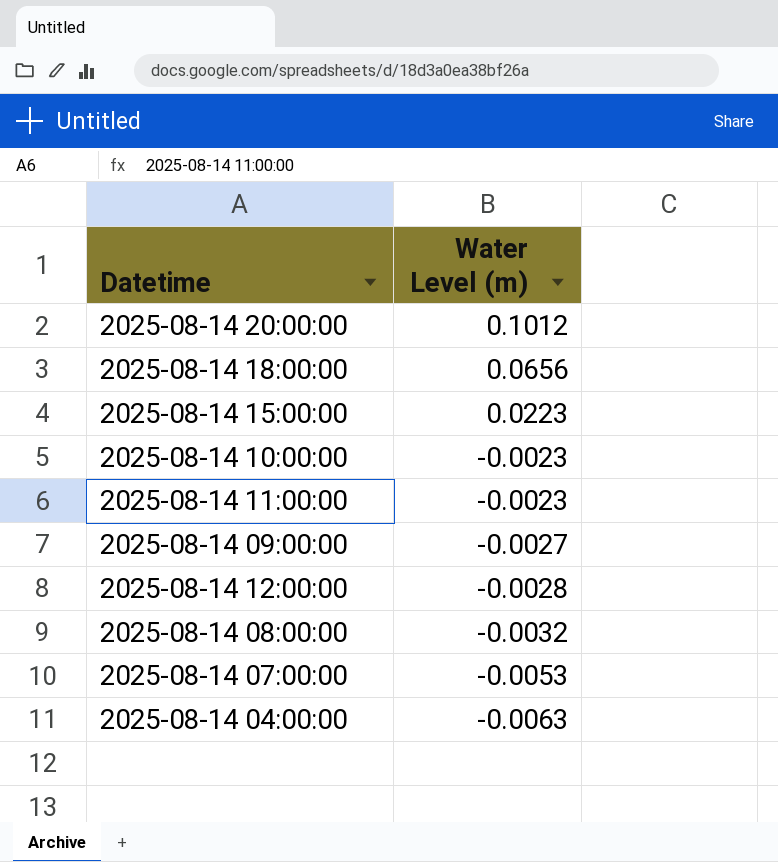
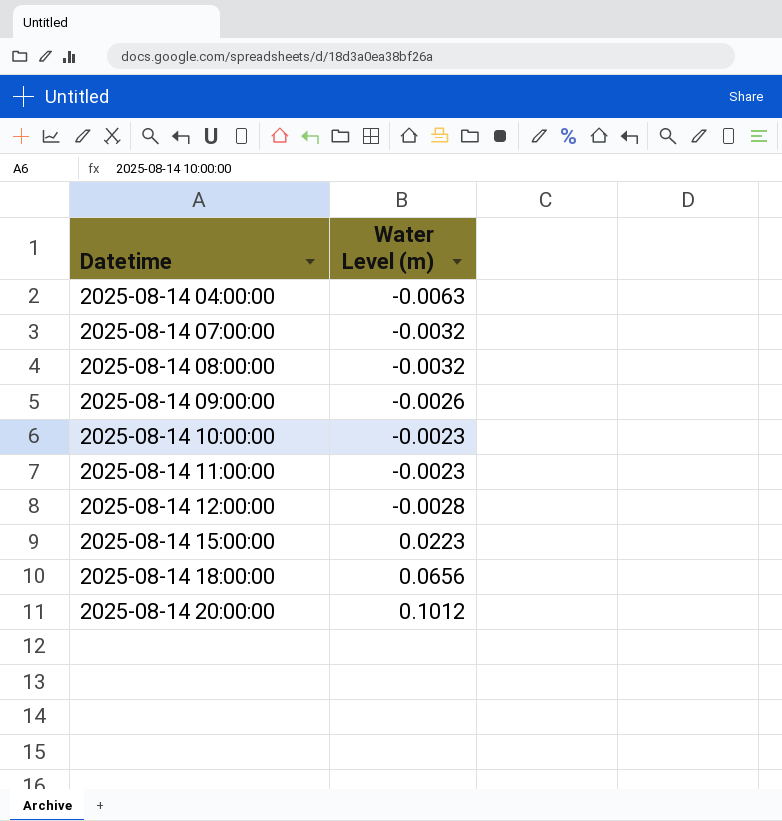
row order: Water Level (m) descending -> Datetime ascending
2025-08-14 07:00:00 | Water Level (m): -0.0053 -> -0.0032
2025-08-14 09:00:00 | Water Level (m): -0.0027 -> -0.0026

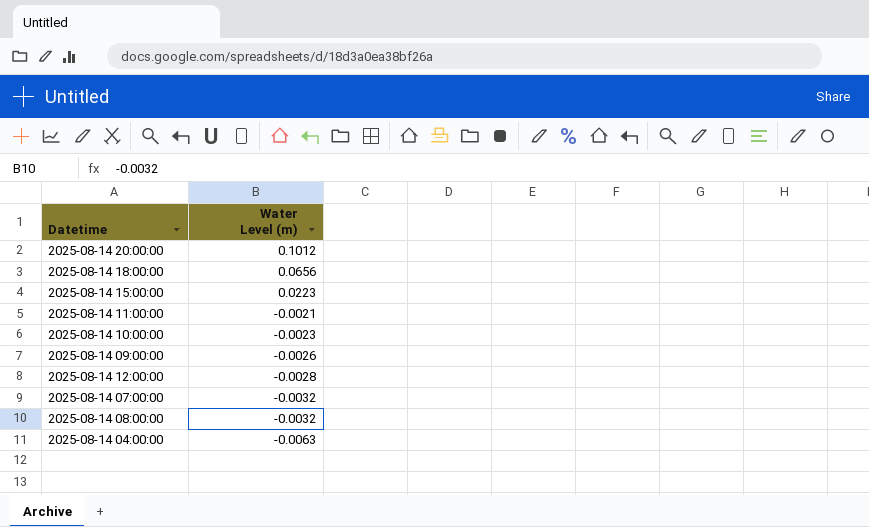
row order: Datetime ascending -> Water Level (m) descending
2025-08-14 11:00:00 | Water Level (m): -0.0023 -> -0.0021

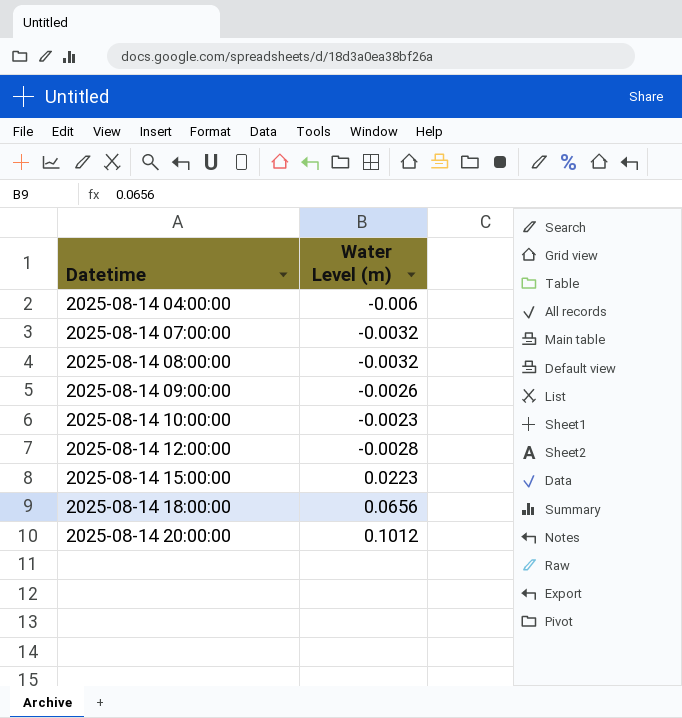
row order: Water Level (m) descending -> Datetime ascending
row 2025-08-14 11:00:00: -0.0021 -> none
2025-08-14 04:00:00 | Water Level (m): -0.0063 -> -0.006

